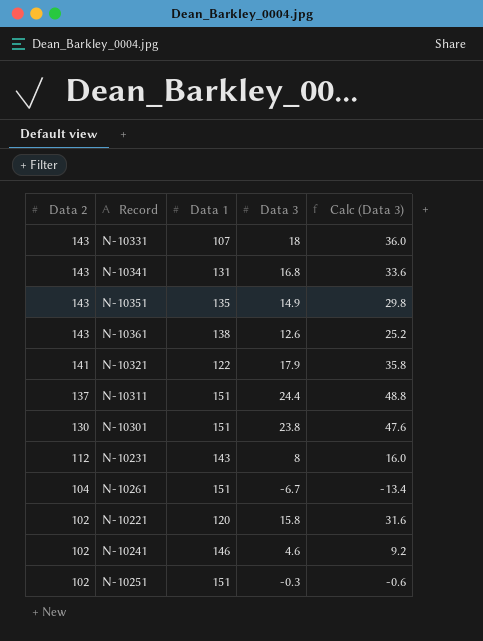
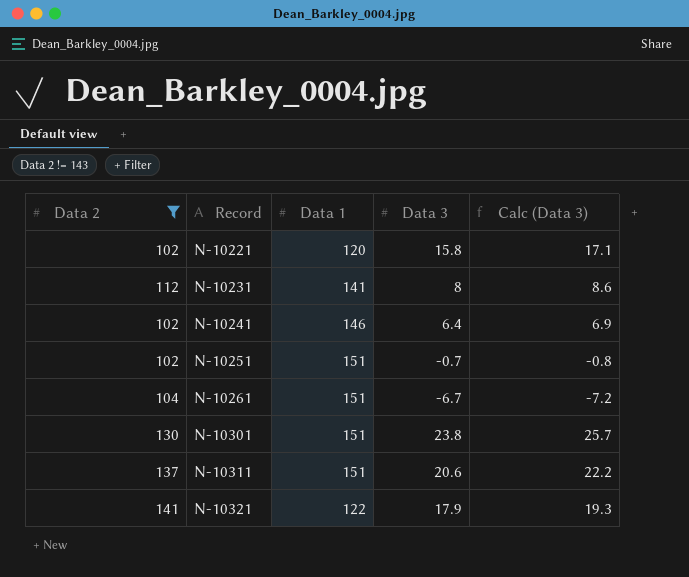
filter: none -> Data 2 != 143
row order: Data 2 descending -> Record ascending
column Calc (Data 3) | formula: [Data 3] * 2 -> [Data 3] * 1.08
N-10231 | Data 1: 143 -> 141
N-10241 | Data 3: 4.6 -> 6.4
N-10251 | Data 3: -0.3 -> -0.7
N-10311 | Data 3: 24.4 -> 20.6

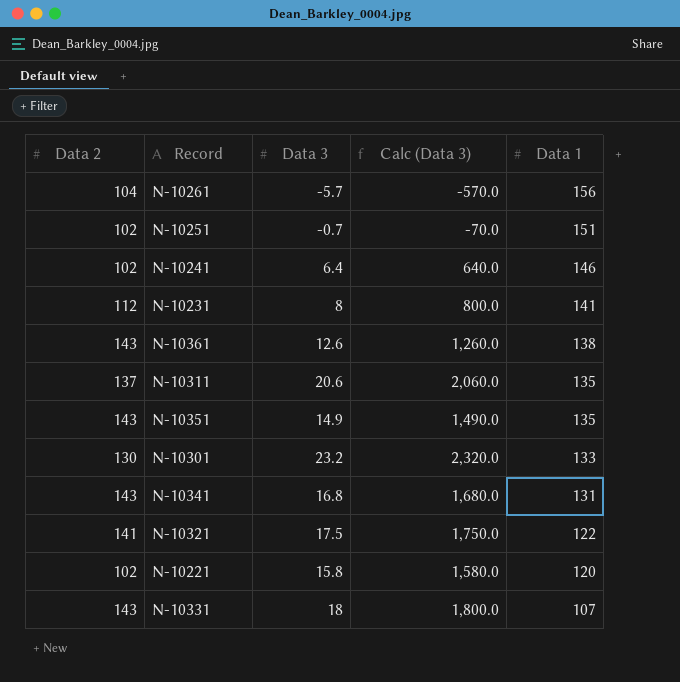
filter: Data 2 != 143 -> none
row order: Record ascending -> Data 1 descending
column Calc (Data 3) | formula: [Data 3] * 1.08 -> [Data 3] * 100
column Data 1 | position: 3 -> 5
N-10261 | Data 3: -6.7 -> -5.7
N-10261 | Data 1: 151 -> 156
N-10311 | Data 1: 151 -> 135
N-10301 | Data 3: 23.8 -> 23.2
N-10301 | Data 1: 151 -> 133
N-10321 | Data 3: 17.9 -> 17.5

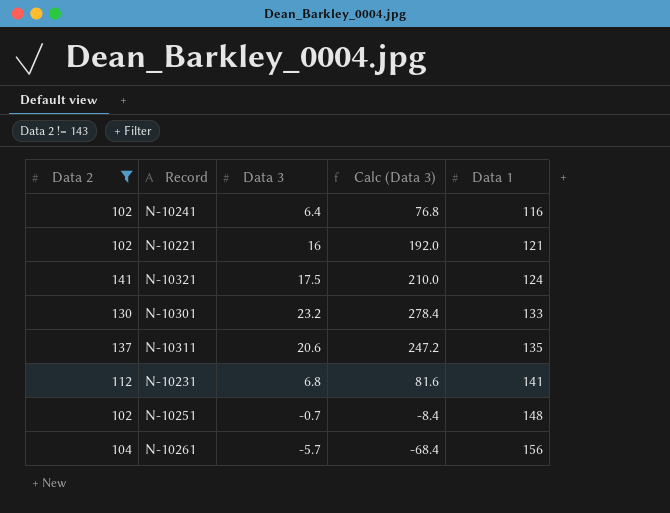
filter: none -> Data 2 != 143
row order: Data 1 descending -> Data 1 ascending
column Calc (Data 3) | formula: [Data 3] * 100 -> [Data 3] * 12
N-10241 | Data 1: 146 -> 116
N-10221 | Data 3: 15.8 -> 16
N-10221 | Data 1: 120 -> 121
N-10321 | Data 1: 122 -> 124
N-10231 | Data 3: 8 -> 6.8
N-10251 | Data 1: 151 -> 148

